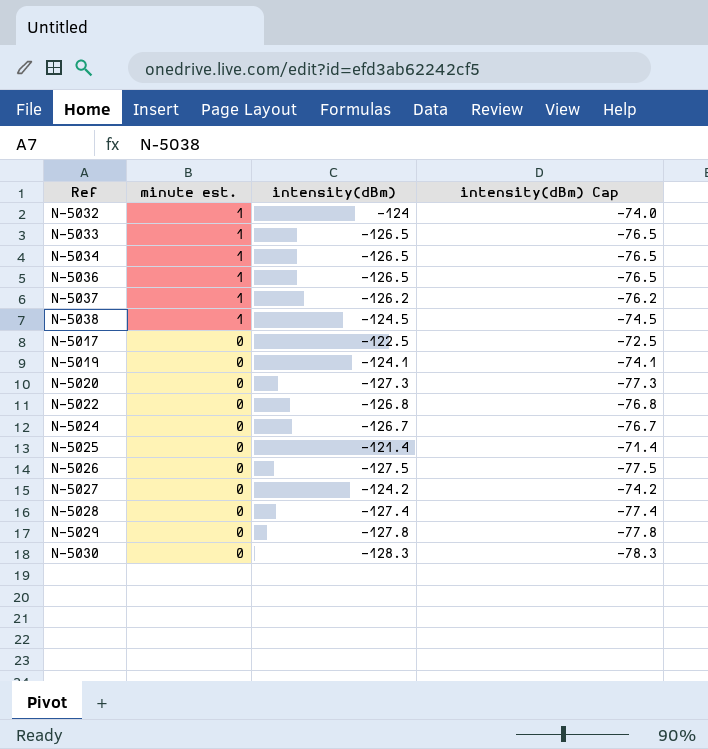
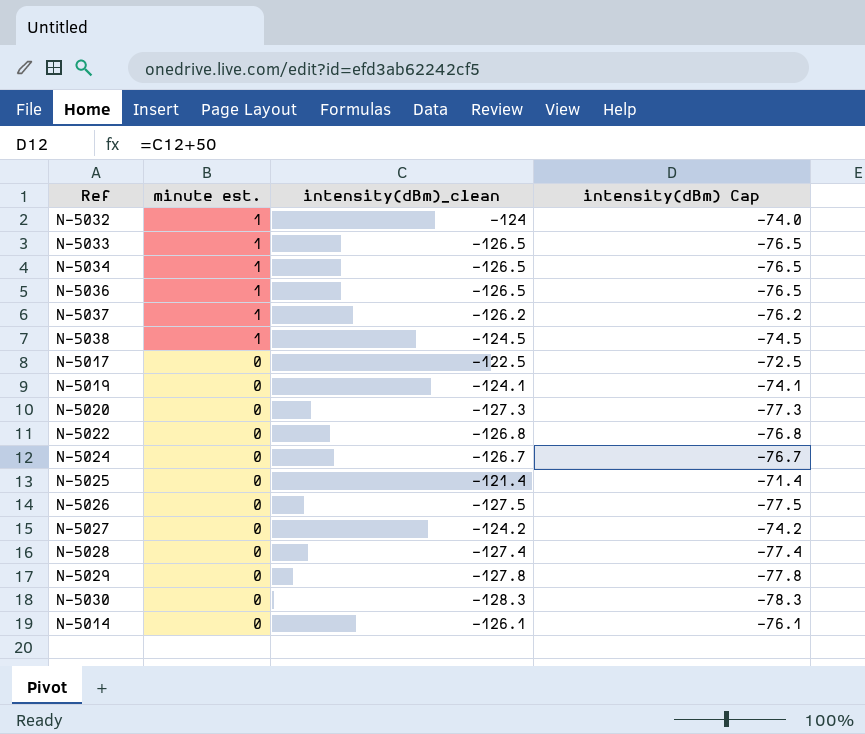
column name: intensity(dBm) -> intensity(dBm)_clean
row N-5014: none -> 0 | -126.1 | -76.1

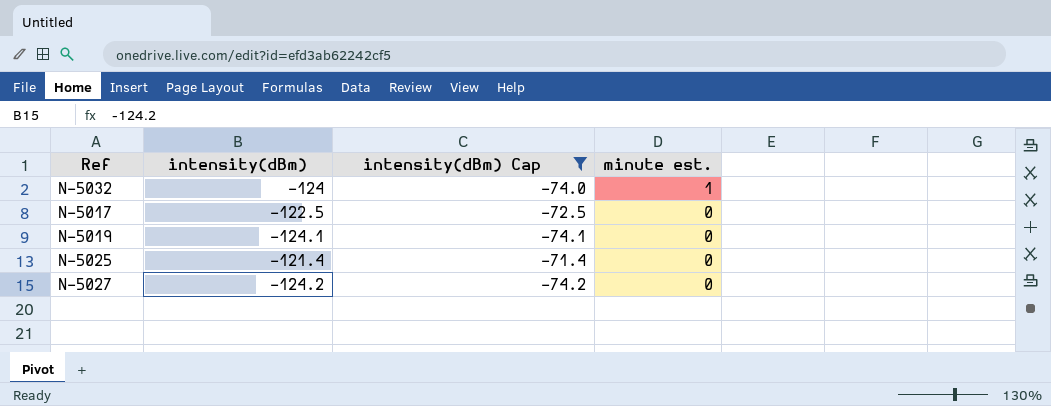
filter: none -> intensity(dBm) Cap >= -74.2
column name: intensity(dBm)_clean -> intensity(dBm)
column minute est. | position: 2 -> 4

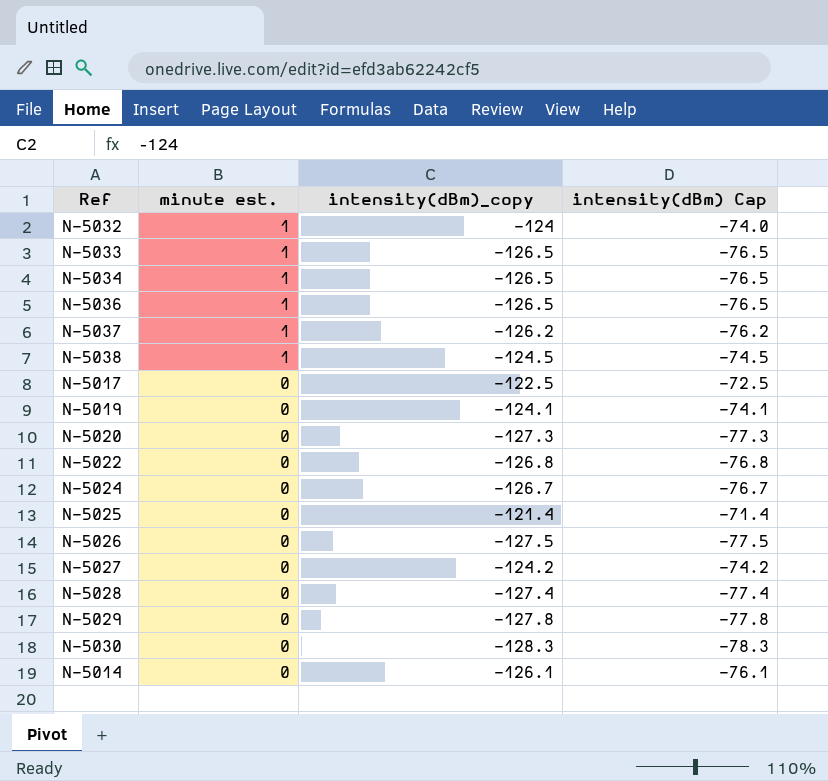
filter: intensity(dBm) Cap >= -74.2 -> none
column minute est. | position: 4 -> 2
column name: intensity(dBm) -> intensity(dBm)_copy

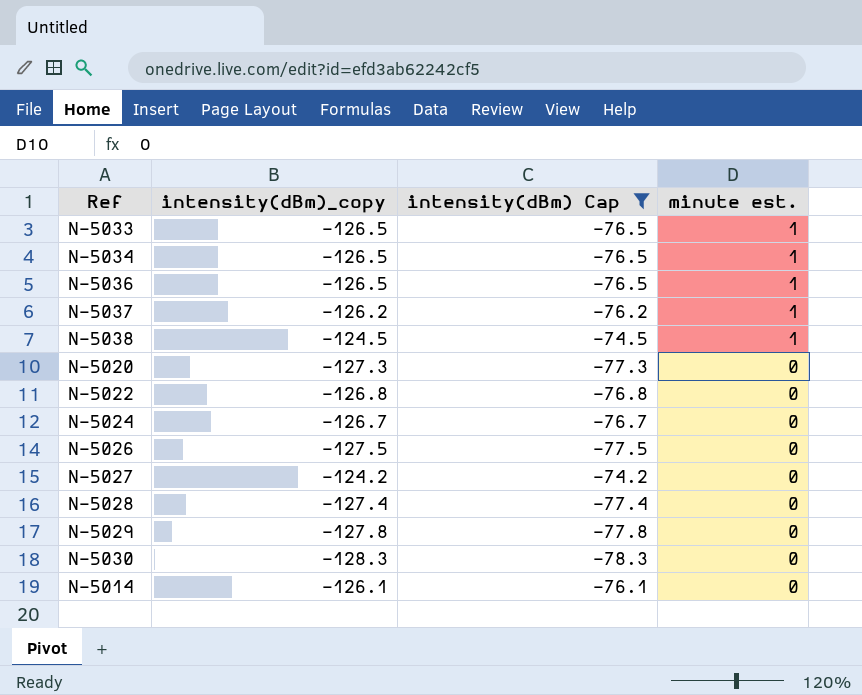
filter: none -> intensity(dBm) Cap <= -74.2
column minute est. | position: 2 -> 4

